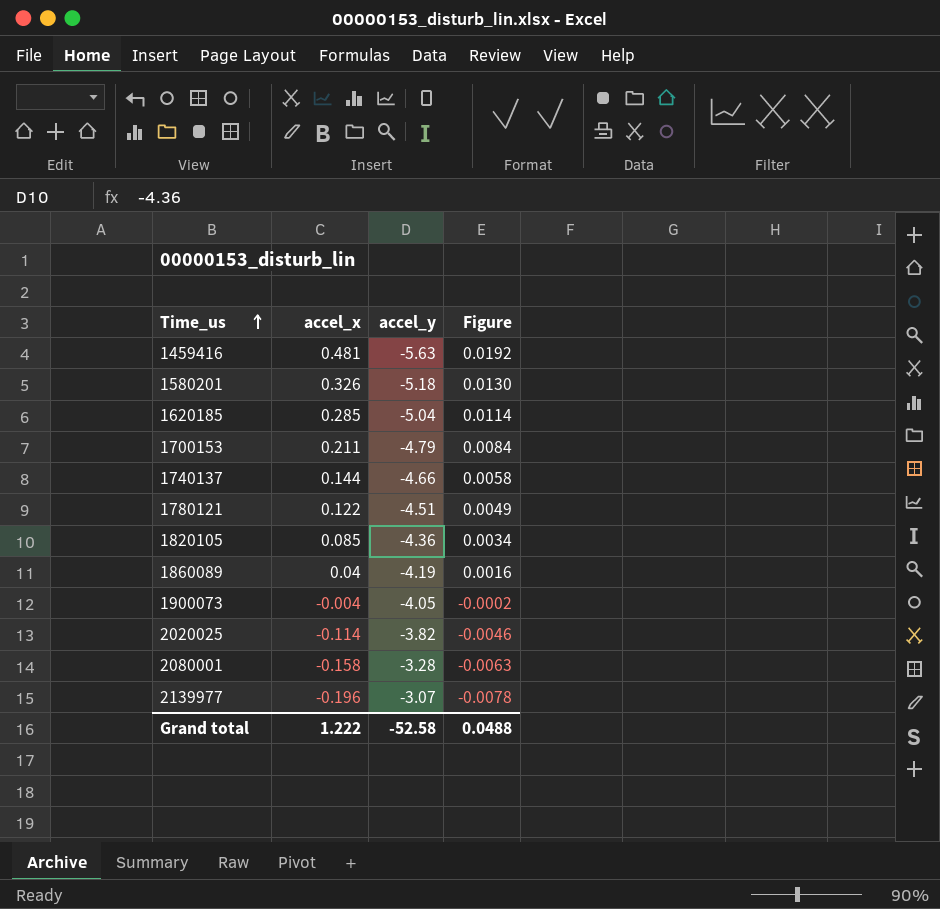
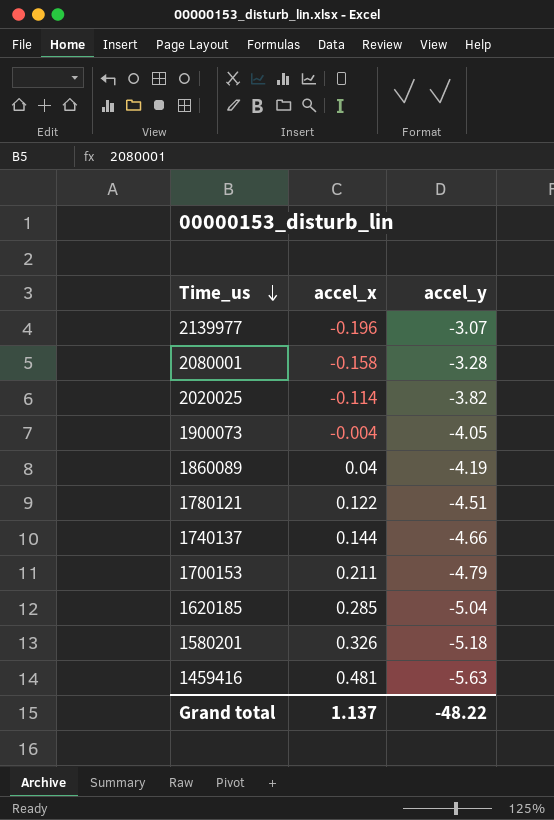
row order: Time_us ascending -> Time_us descending
column Figure | formula: [accel_x] * 0.04 -> none
row 1820105: 0.085 | -4.36 | 0.0034 -> none
Grand total | accel_x: 1.222 -> 1.137
Grand total | accel_y: -52.58 -> -48.22

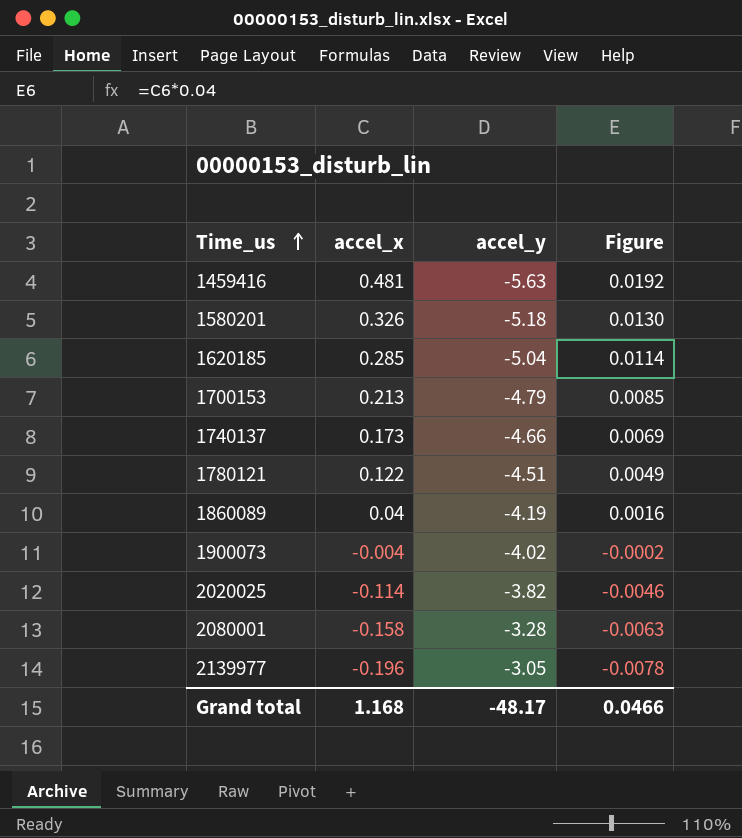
row order: Time_us descending -> Time_us ascending
column Figure | formula: none -> [accel_x] * 0.04
1700153 | accel_x: 0.211 -> 0.213
1740137 | accel_x: 0.144 -> 0.173
1900073 | accel_y: -4.05 -> -4.02
2139977 | accel_y: -3.07 -> -3.05
Grand total | accel_x: 1.137 -> 1.168
Grand total | accel_y: -48.22 -> -48.17

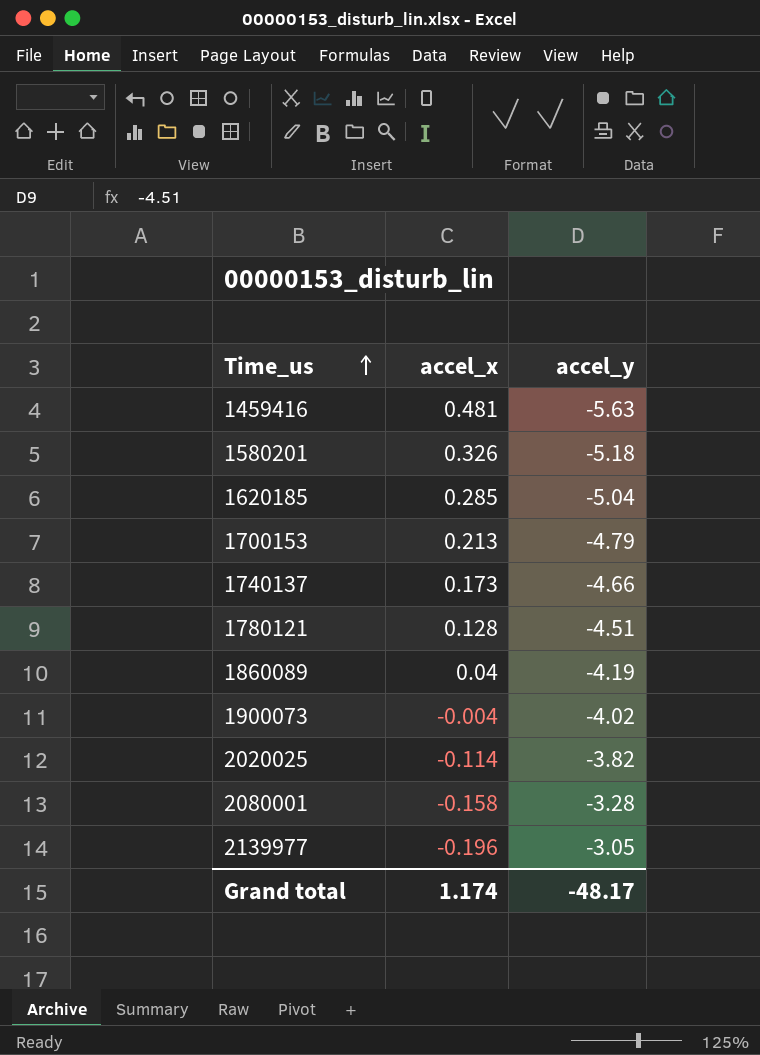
column Figure | formula: [accel_x] * 0.04 -> none
1780121 | accel_x: 0.122 -> 0.128
Grand total | accel_x: 1.168 -> 1.174

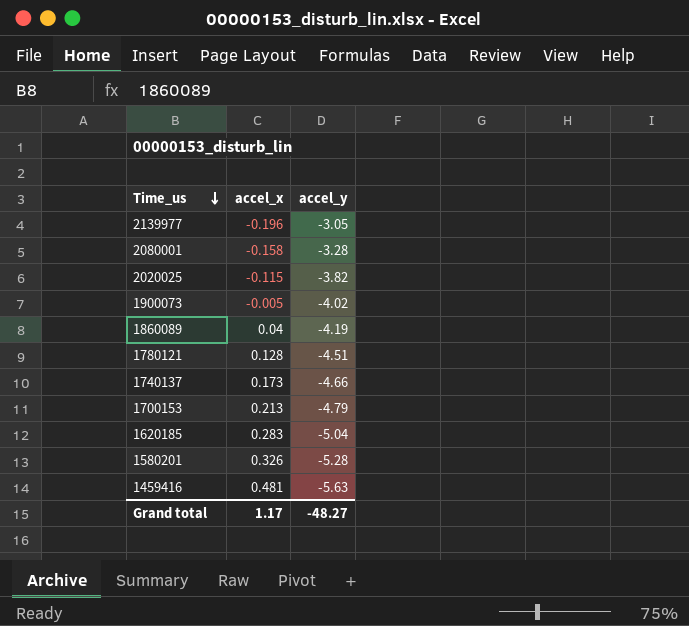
row order: Time_us ascending -> Time_us descending
2020025 | accel_x: -0.114 -> -0.115
1900073 | accel_x: -0.004 -> -0.005
1620185 | accel_x: 0.285 -> 0.283
1580201 | accel_y: -5.18 -> -5.28
Grand total | accel_x: 1.174 -> 1.17
Grand total | accel_y: -48.17 -> -48.27

